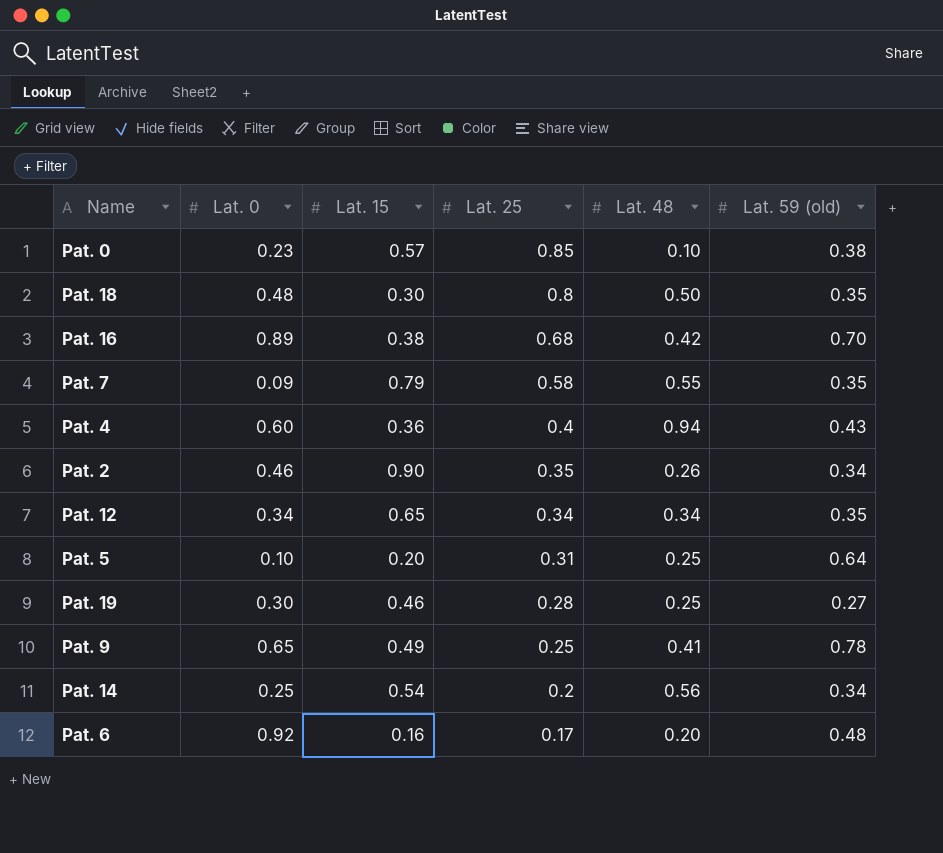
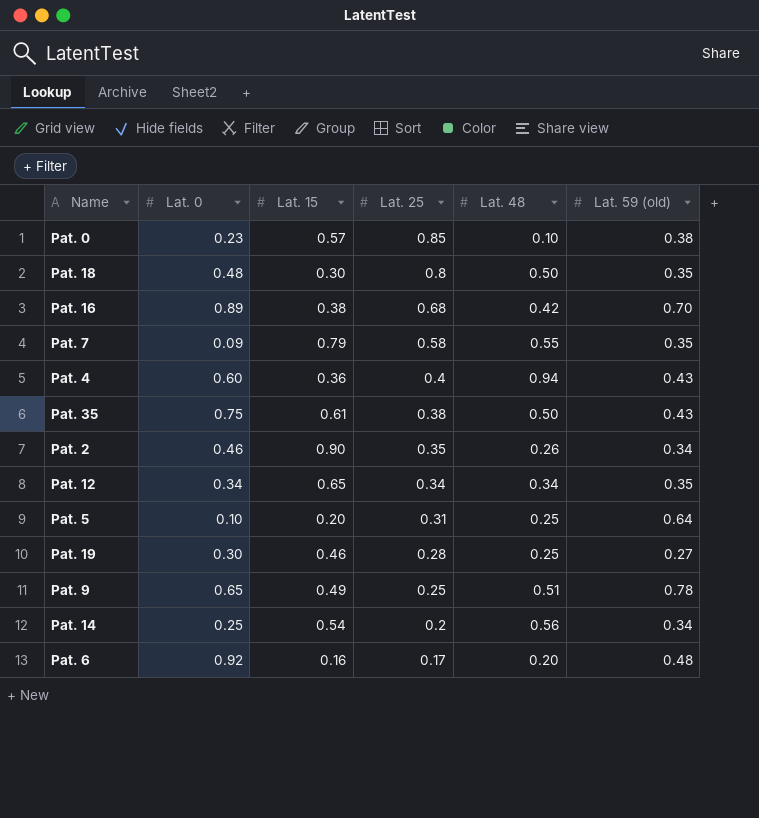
row Pat. 35: none -> 0.75 | 0.61 | 0.38 | 0.50 | 0.43
Pat. 9 | Lat. 48: 0.41 -> 0.51

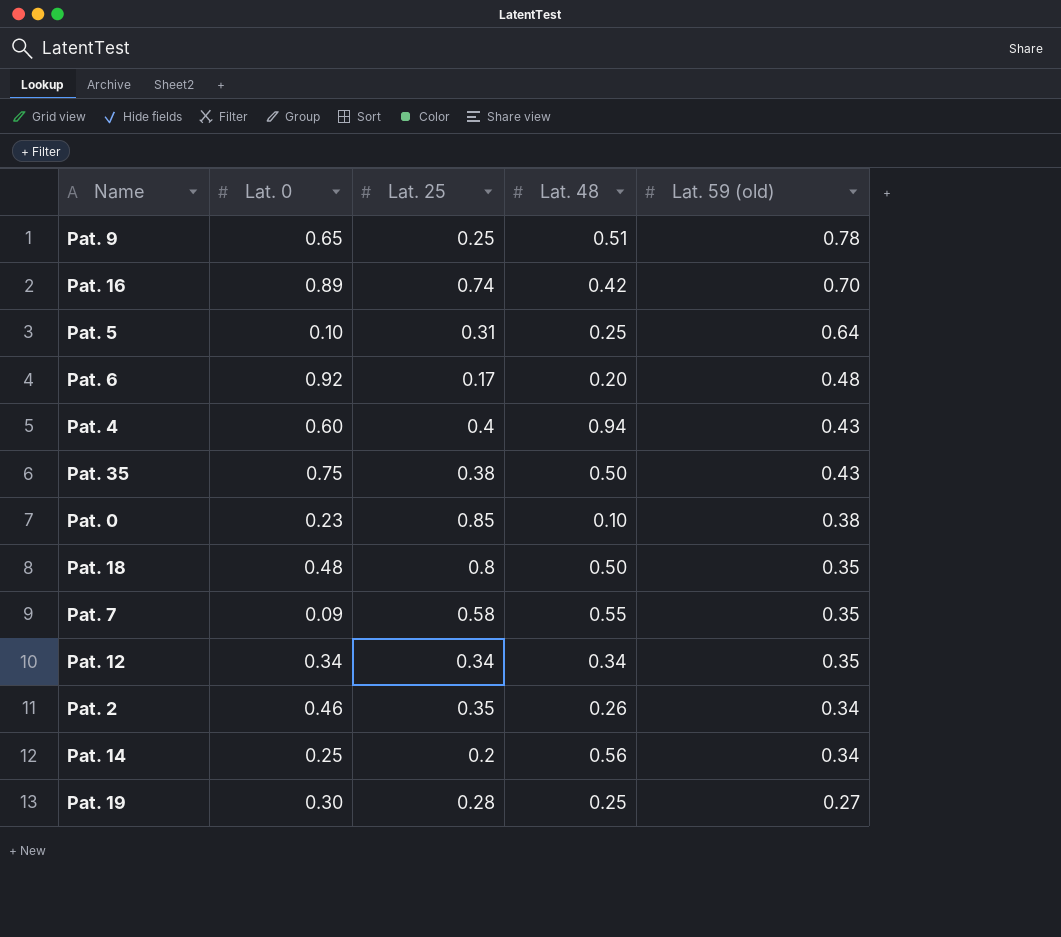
row order: Lat. 25 descending -> Lat. 59 (old) descending
column Lat. 15 | position: 3 -> none
Pat. 16 | Lat. 25: 0.68 -> 0.74

